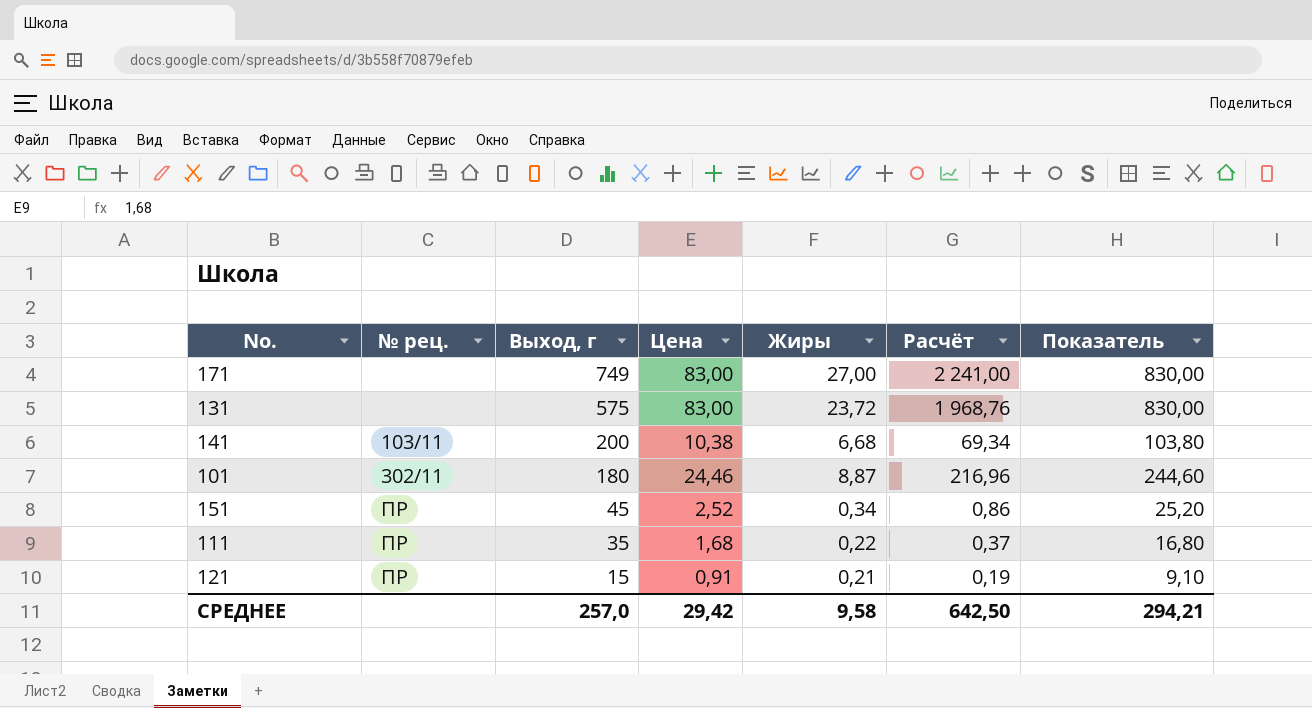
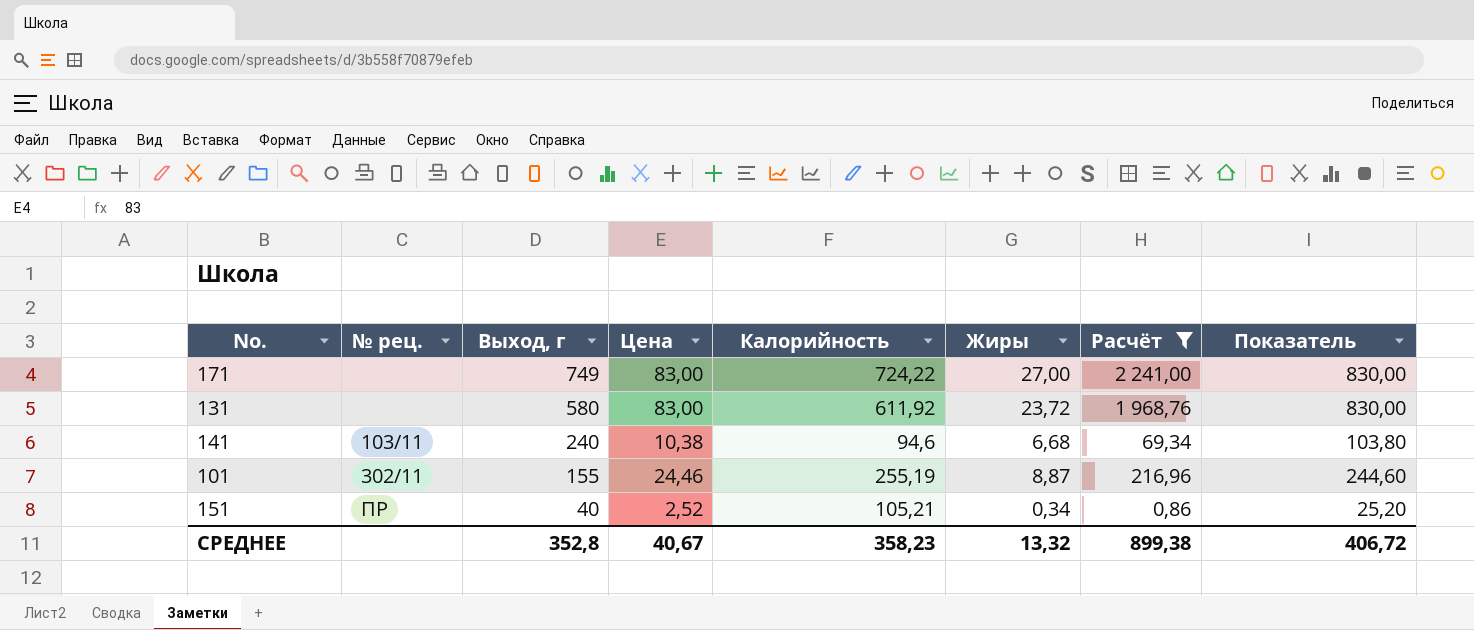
filter: none -> Расчёт >= 0,86
column Калорийность | position: none -> 5
131 | Выход, г: 575 -> 580
141 | Выход, г: 200 -> 240
101 | Выход, г: 180 -> 155
151 | Выход, г: 45 -> 40
СРЕДНЕЕ | Выход, г: 257,0 -> 352,8
СРЕДНЕЕ | Цена: 29,42 -> 40,67
СРЕДНЕЕ | Жиры: 9,58 -> 13,32
СРЕДНЕЕ | Расчёт: 642,50 -> 899,38
СРЕДНЕЕ | Показатель: 294,21 -> 406,72

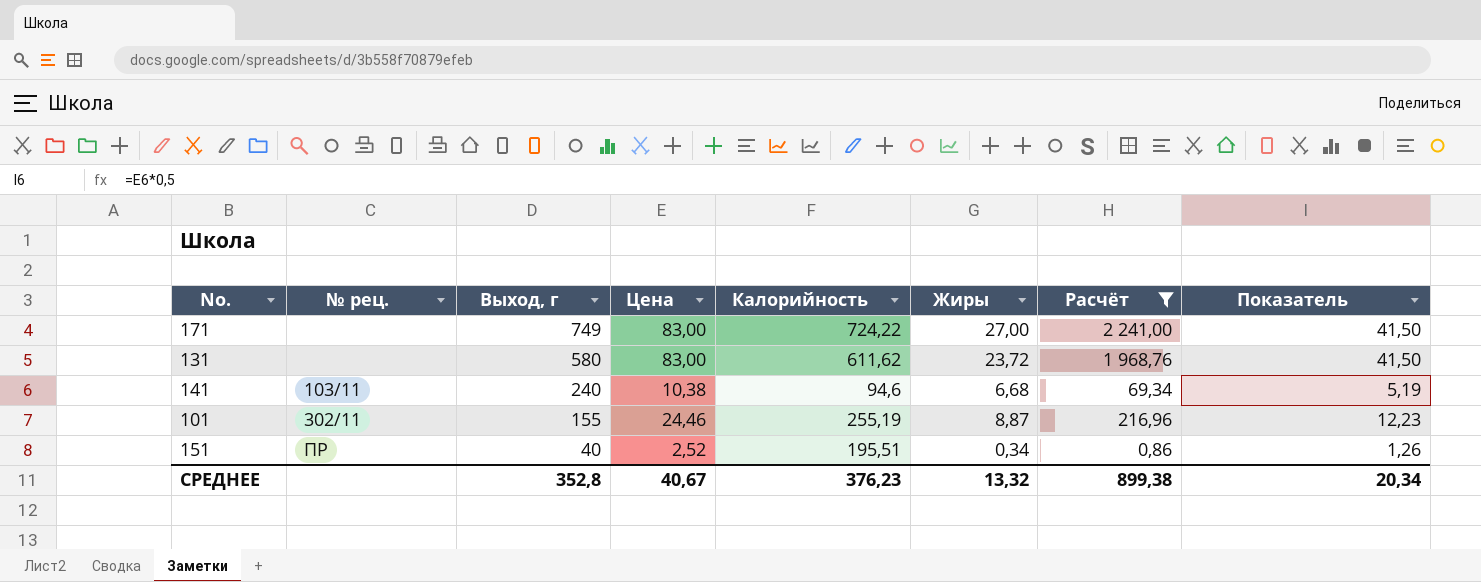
column Показатель | formula: [Цена] * 10 -> [Цена] * 0,5
131 | Калорийность: 611,92 -> 611,62
151 | Калорийность: 105,21 -> 195,51
СРЕДНЕЕ | Калорийность: 358,23 -> 376,23
СРЕДНЕЕ | Показатель: 406,72 -> 20,34

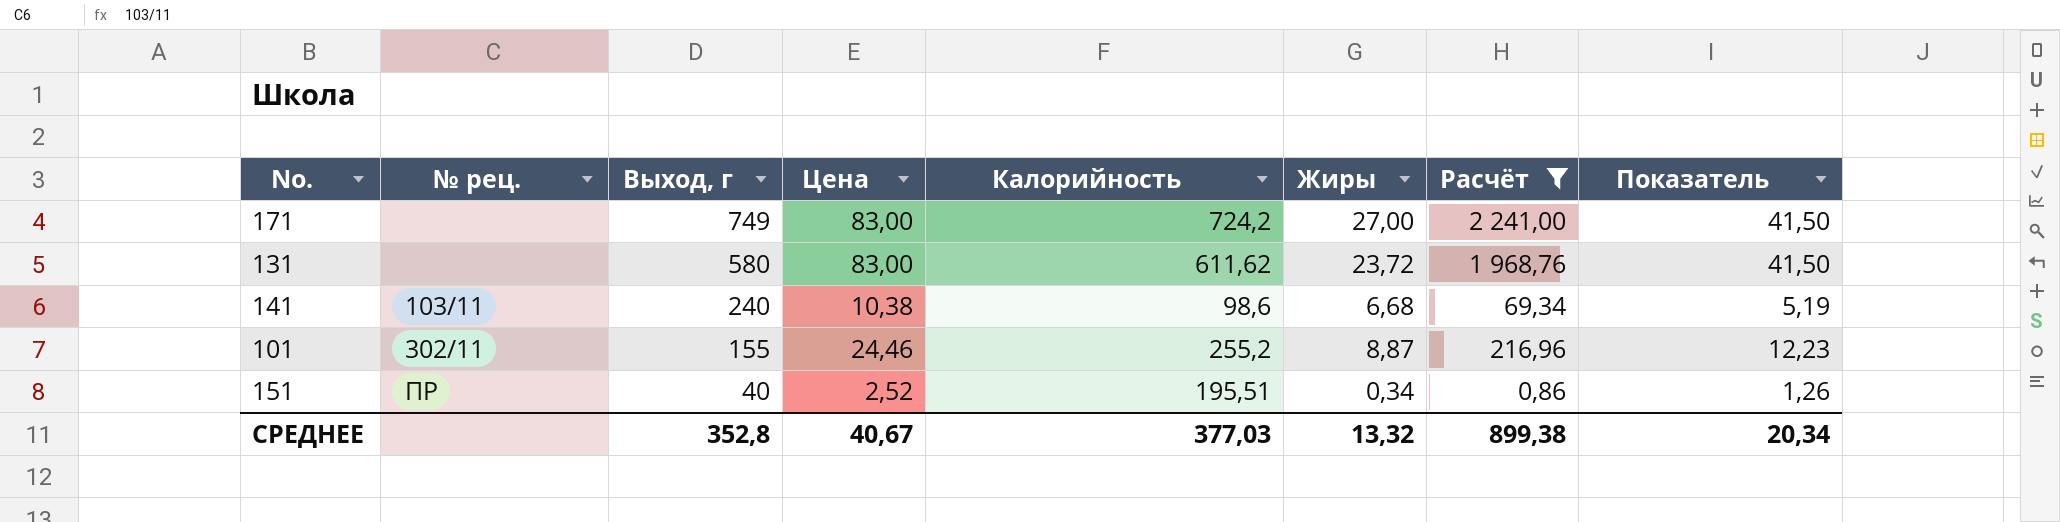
171 | Калорийность: 724,22 -> 724,2
141 | Калорийность: 94,6 -> 98,6
101 | Калорийность: 255,19 -> 255,2
СРЕДНЕЕ | Калорийность: 376,23 -> 377,03

